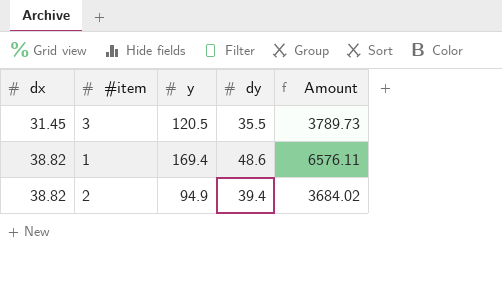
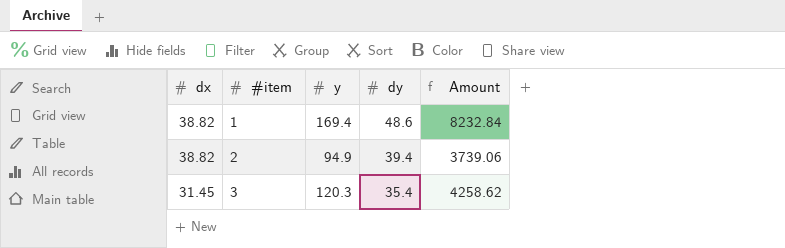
row order: dx ascending -> dx descending
column Amount | formula: [dx] * [y] -> [y] * [dy]
3 | y: 120.5 -> 120.3
3 | dy: 35.5 -> 35.4

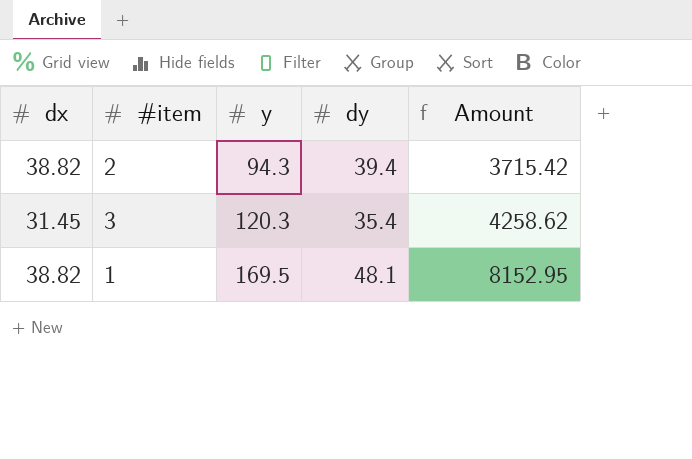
row order: dx descending -> y ascending
2 | y: 94.9 -> 94.3
2 | Amount: 3739.06 -> 3715.42
1 | y: 169.4 -> 169.5
1 | dy: 48.6 -> 48.1
1 | Amount: 8232.84 -> 8152.95

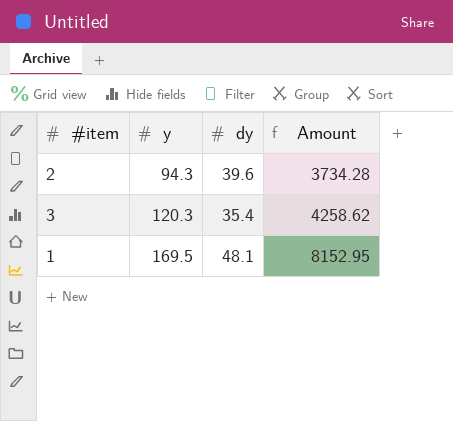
column dx | position: 1 -> none
2 | dy: 39.4 -> 39.6
2 | Amount: 3715.42 -> 3734.28

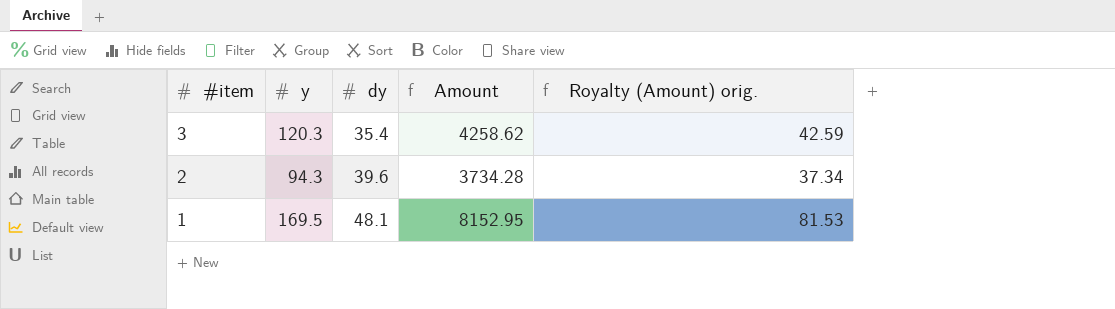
row order: y ascending -> #item descending
column Royalty (Amount) orig. | formula: none -> [Amount] * 0.01

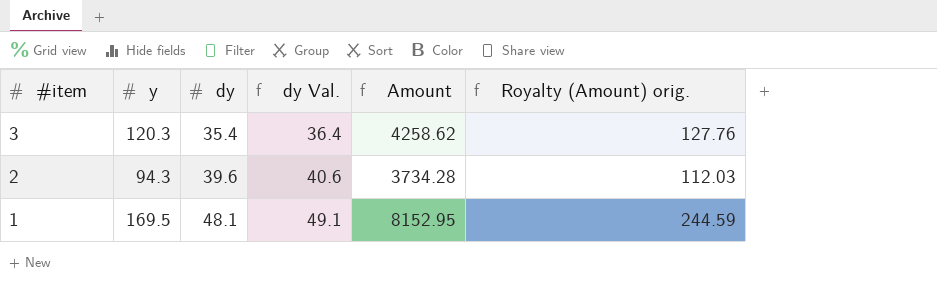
column dy Val. | formula: none -> [dy] + 1
column Royalty (Amount) orig. | formula: [Amount] * 0.01 -> [Amount] * 0.03

